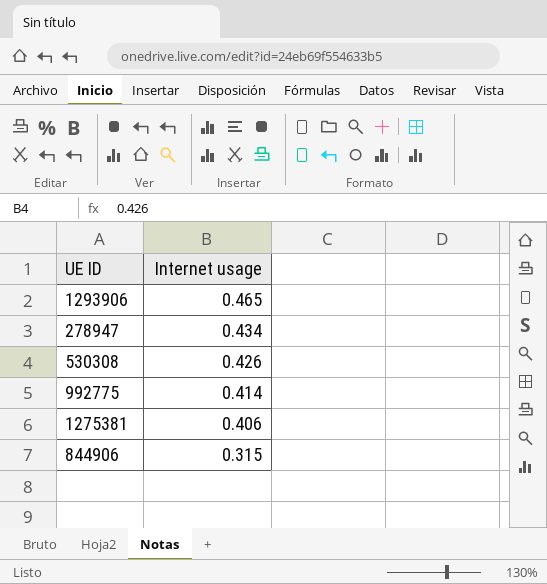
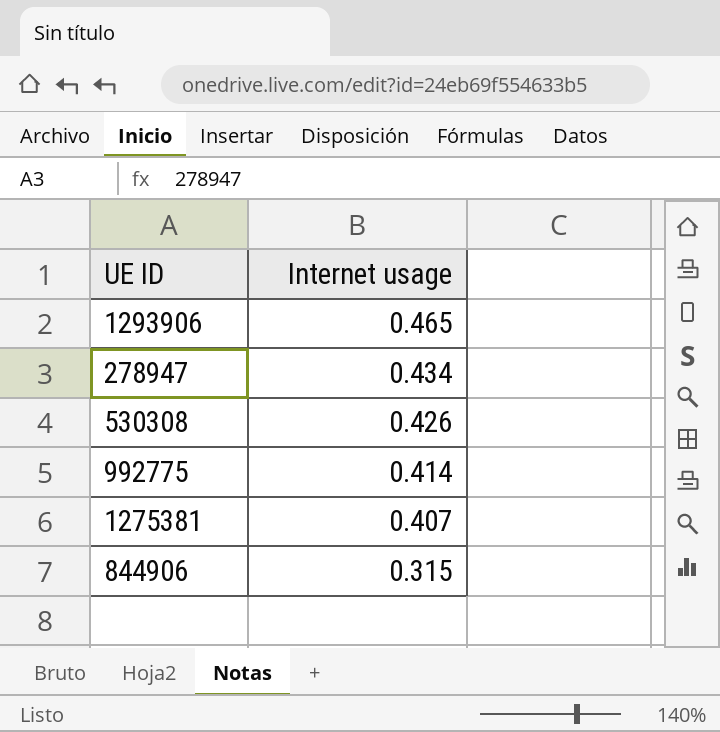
1275381 | Internet usage: 0.406 -> 0.407

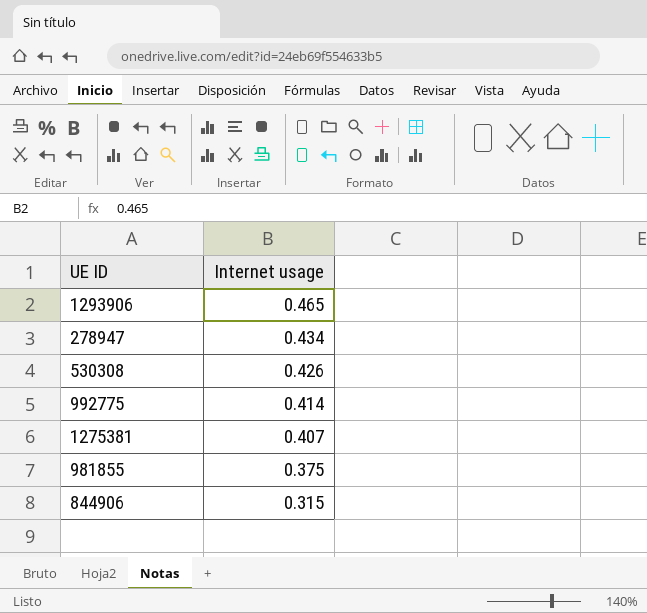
row 981855: none -> 0.375

